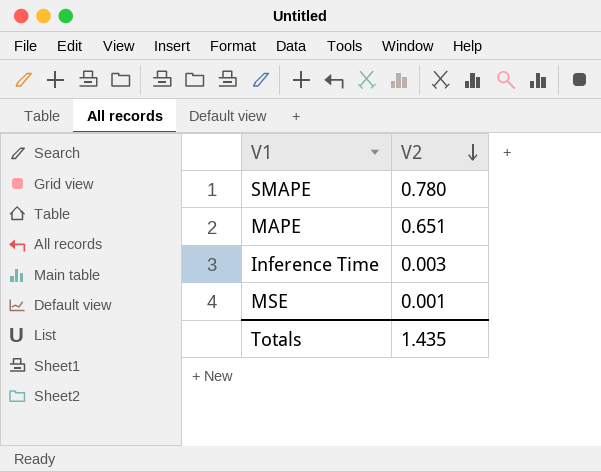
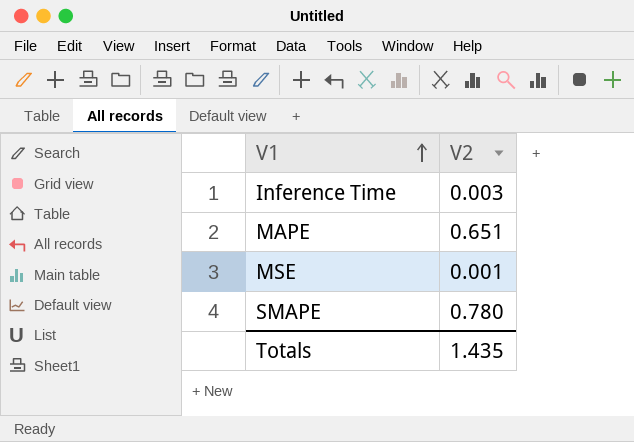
row order: V2 descending -> V1 ascending

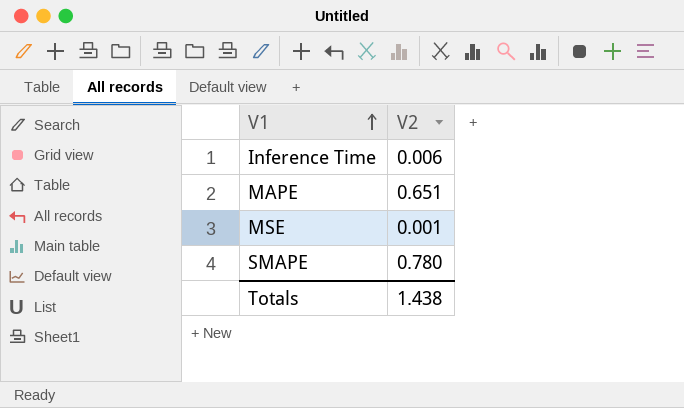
Inference Time | V2: 0.003 -> 0.006
Totals | V2: 1.435 -> 1.438

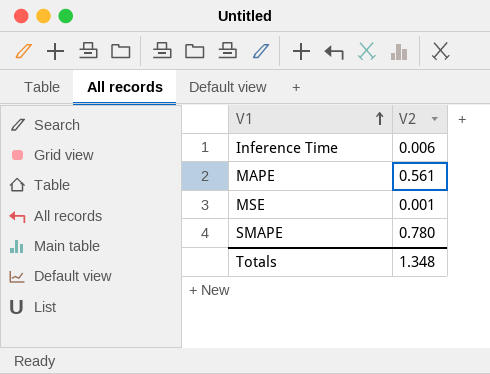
MAPE | V2: 0.651 -> 0.561
Totals | V2: 1.438 -> 1.348

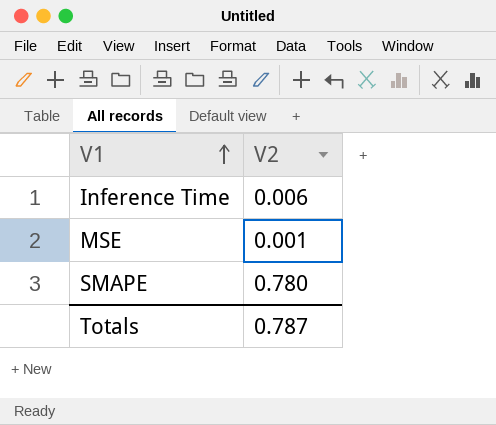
row MAPE: 0.561 -> none
Totals | V2: 1.348 -> 0.787

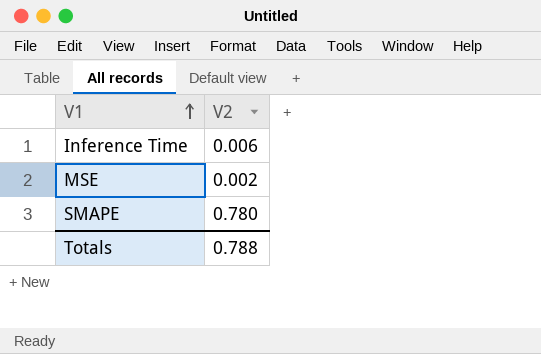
MSE | V2: 0.001 -> 0.002
Totals | V2: 0.787 -> 0.788

